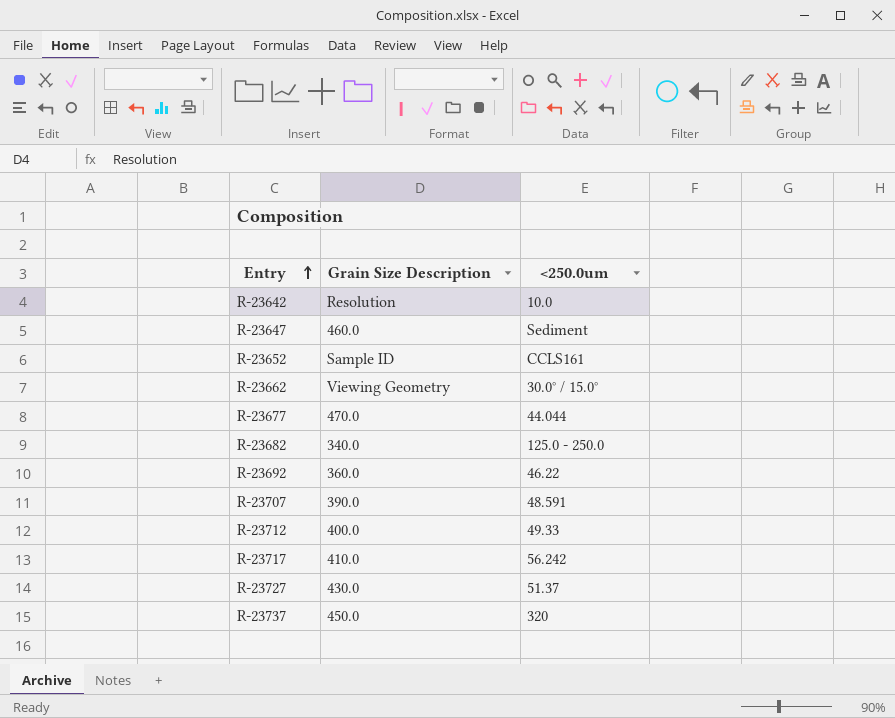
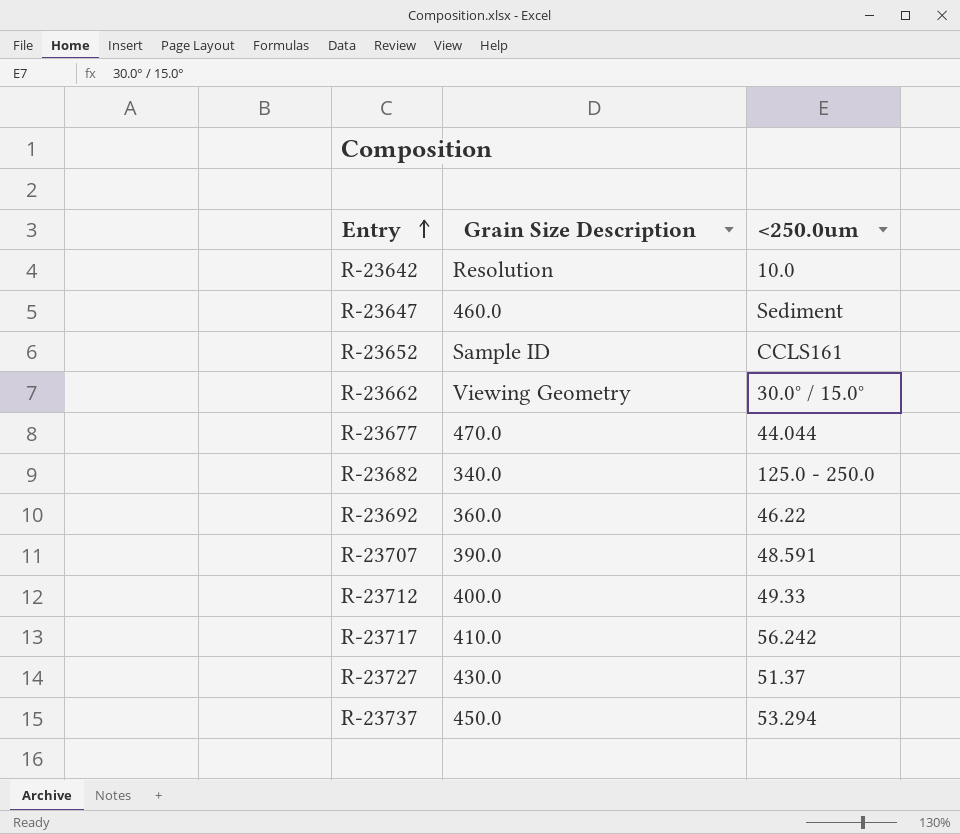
R-23737 | <250.0um: 320 -> 53.294

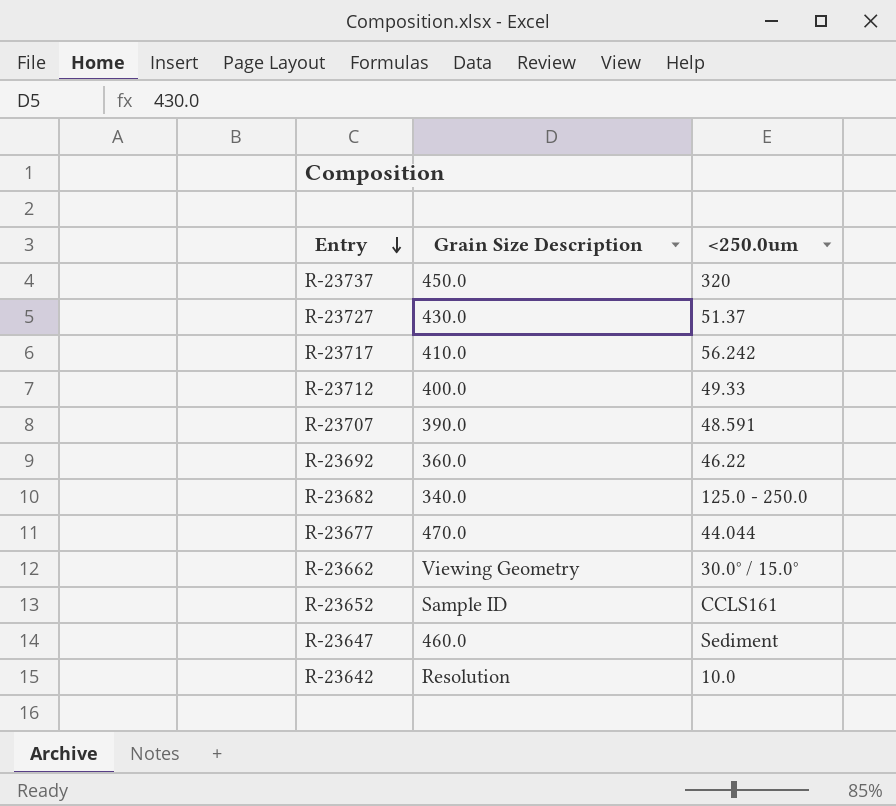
row order: Entry ascending -> Entry descending
R-23737 | <250.0um: 53.294 -> 320

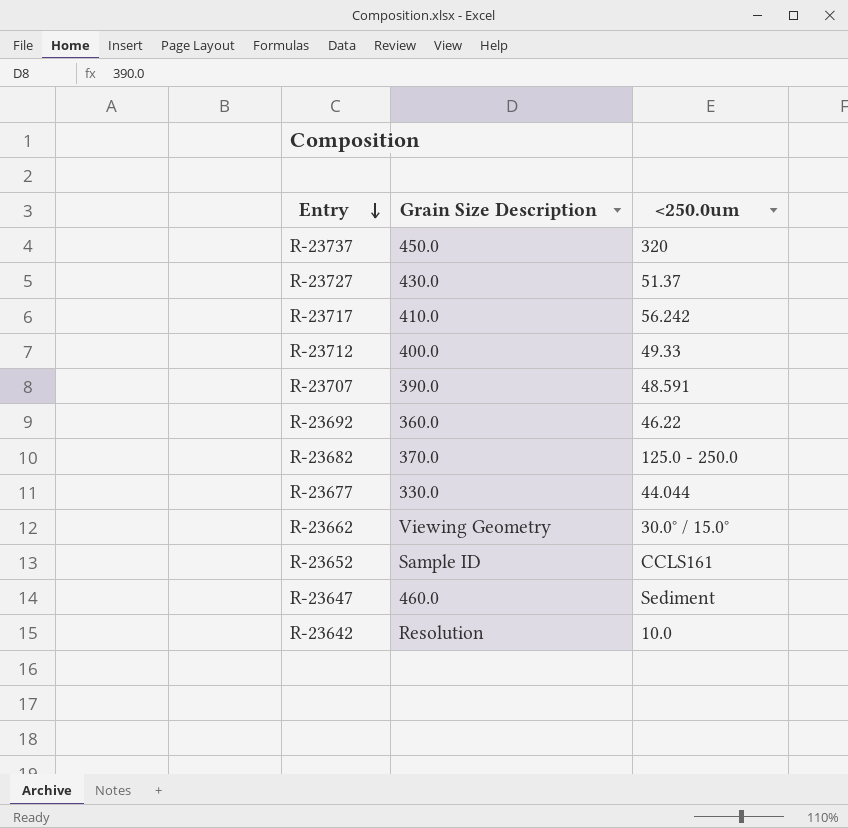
R-23682 | Grain Size Description: 340.0 -> 370.0
R-23677 | Grain Size Description: 470.0 -> 330.0

